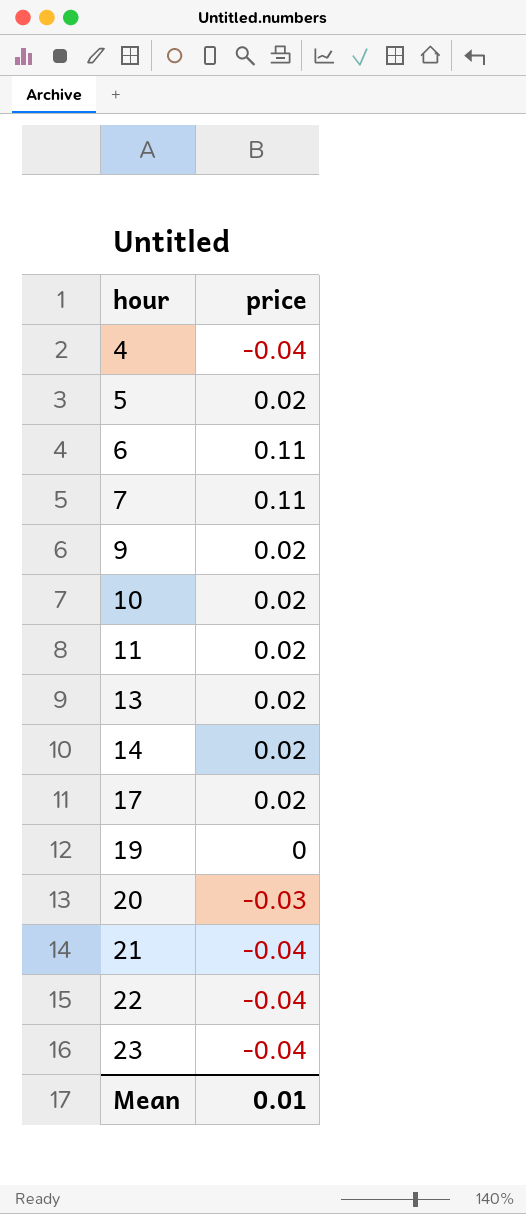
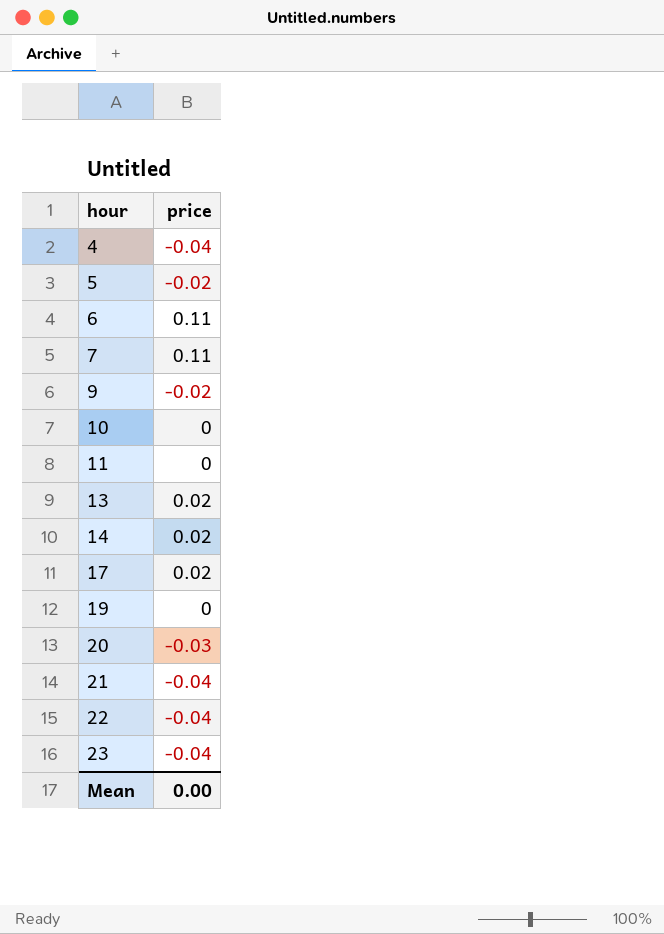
5 | price: 0.02 -> -0.02
9 | price: 0.02 -> -0.02
10 | price: 0.02 -> 0
11 | price: 0.02 -> 0
Mean | price: 0.01 -> 0.00

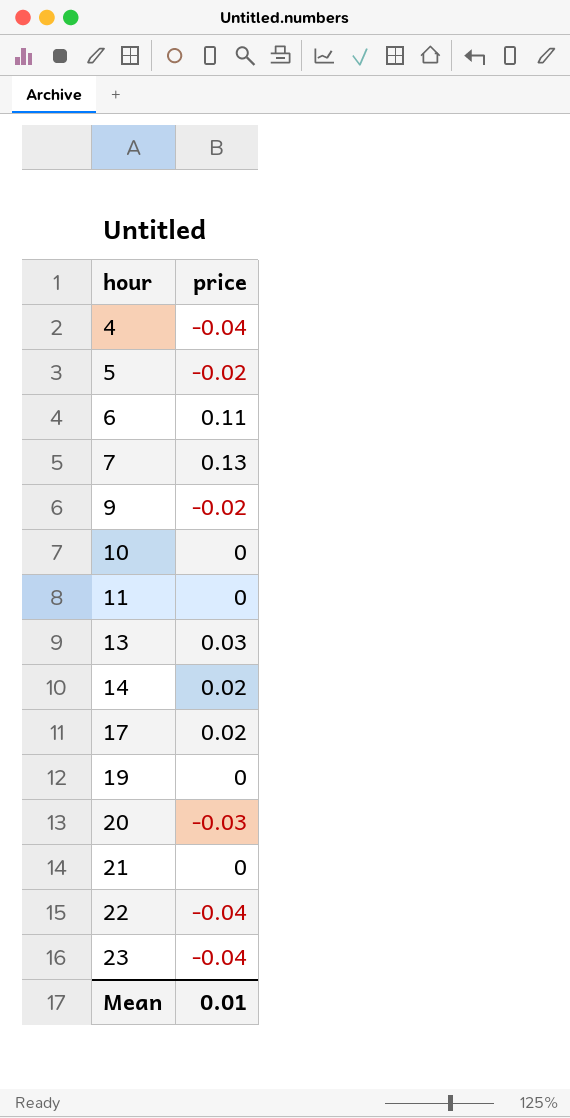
7 | price: 0.11 -> 0.13
13 | price: 0.02 -> 0.03
21 | price: -0.04 -> 0
Mean | price: 0.00 -> 0.01

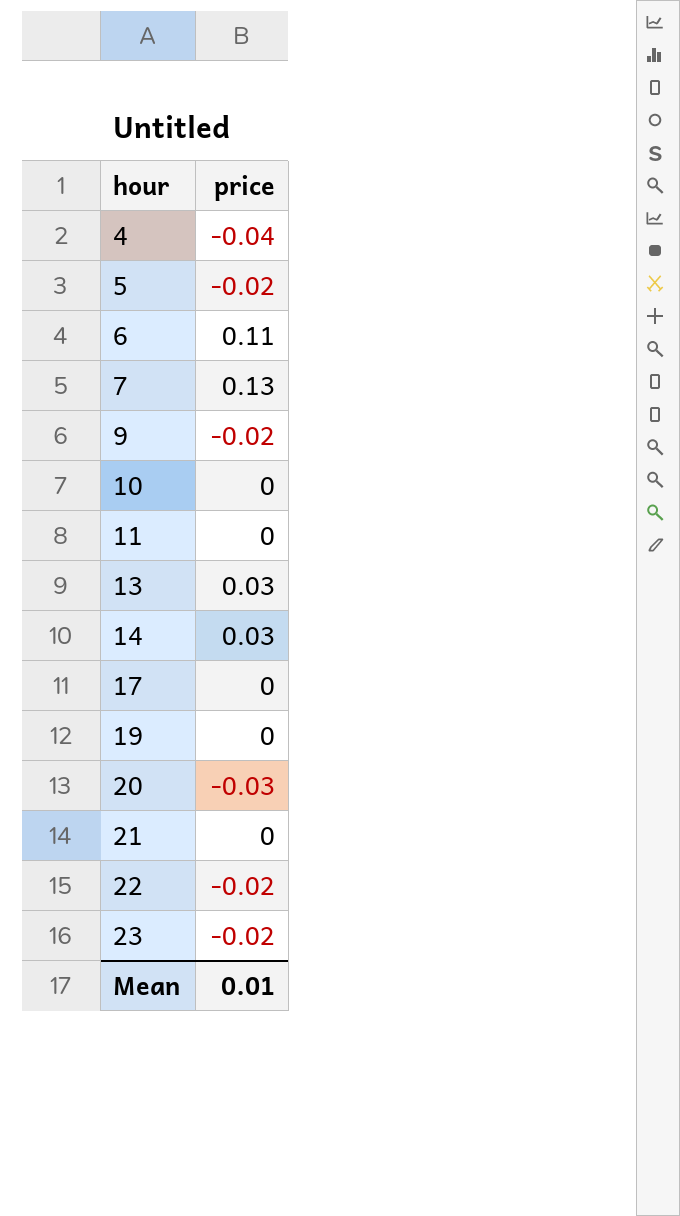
14 | price: 0.02 -> 0.03
17 | price: 0.02 -> 0
22 | price: -0.04 -> -0.02
23 | price: -0.04 -> -0.02

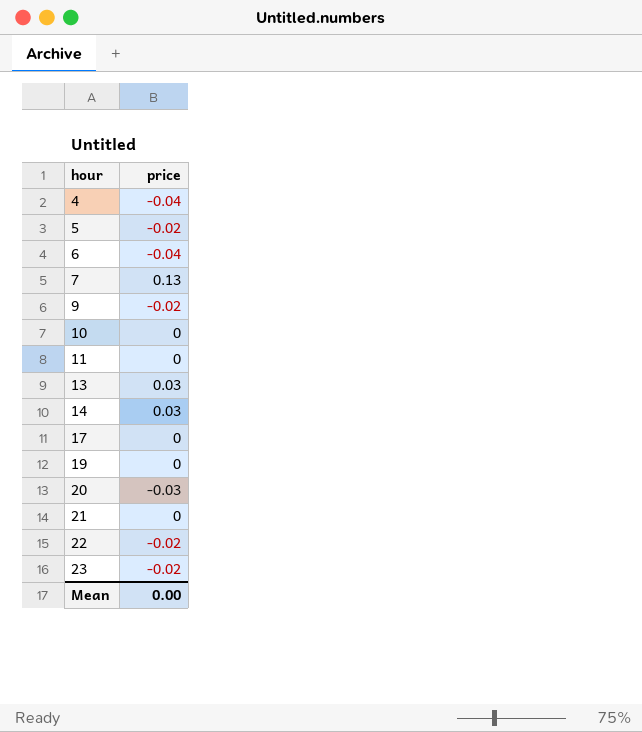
6 | price: 0.11 -> -0.04
Mean | price: 0.01 -> 0.00

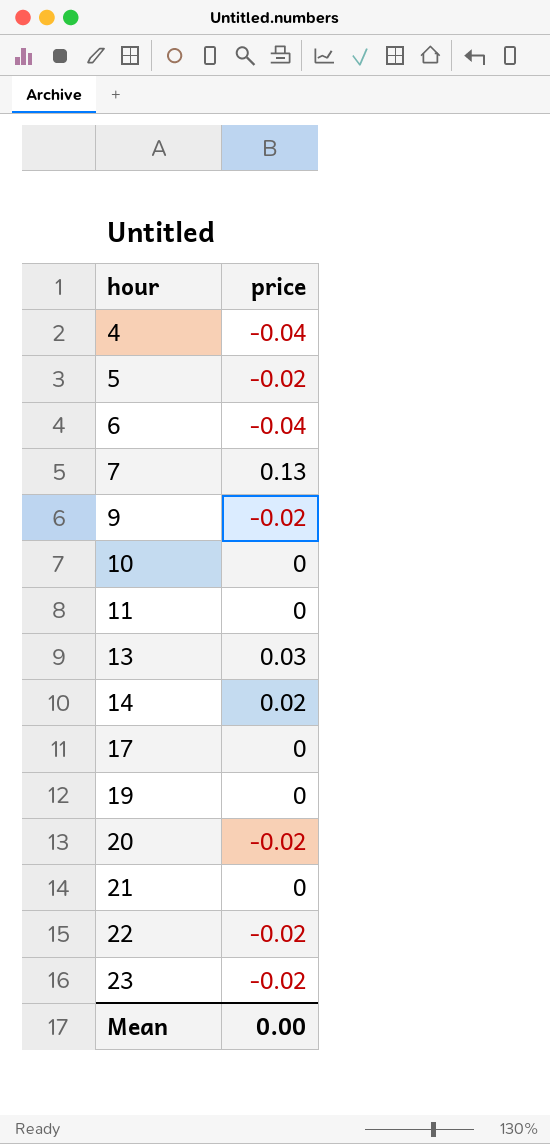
14 | price: 0.03 -> 0.02
20 | price: -0.03 -> -0.02

